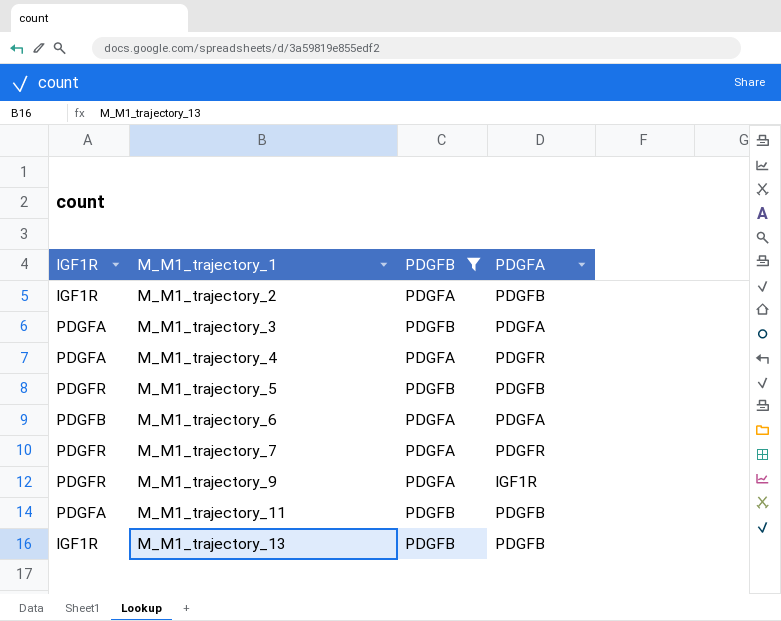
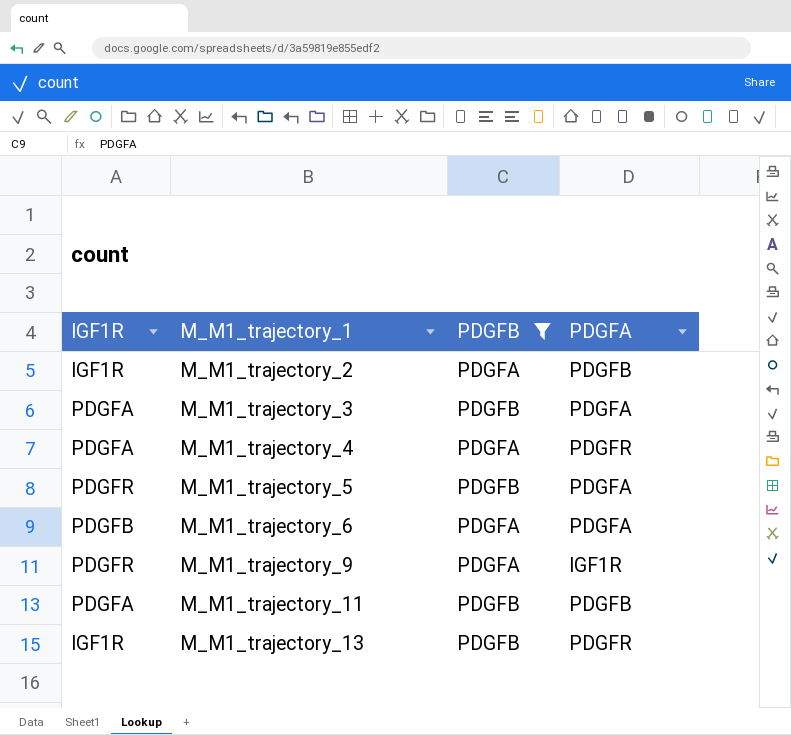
row M_M1_trajectory_7: PDGFR | PDGFA | PDGFR -> none
M_M1_trajectory_5 | PDGFA: PDGFB -> PDGFA
M_M1_trajectory_13 | PDGFA: PDGFB -> PDGFR

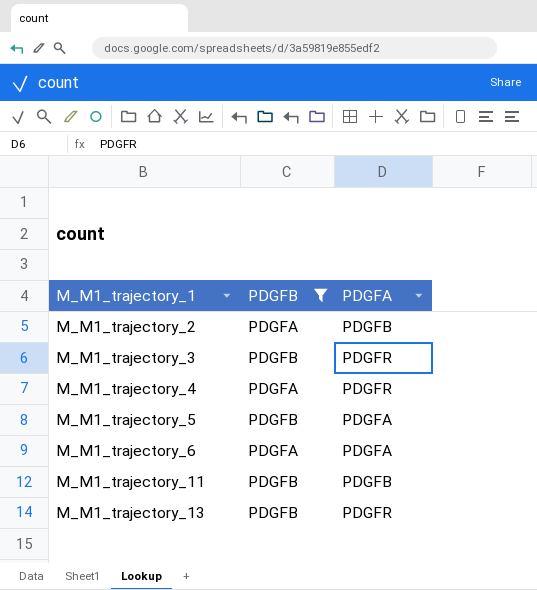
column IGF1R | position: 1 -> none
row M_M1_trajectory_9: PDGFR | PDGFA | IGF1R -> none
M_M1_trajectory_3 | PDGFA: PDGFA -> PDGFR

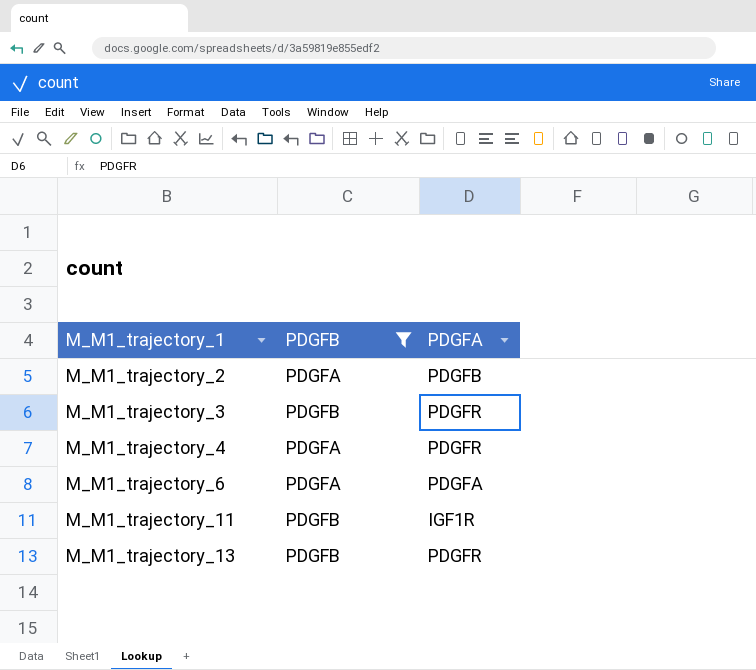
row M_M1_trajectory_5: PDGFB | PDGFA -> none
M_M1_trajectory_11 | PDGFA: PDGFB -> IGF1R

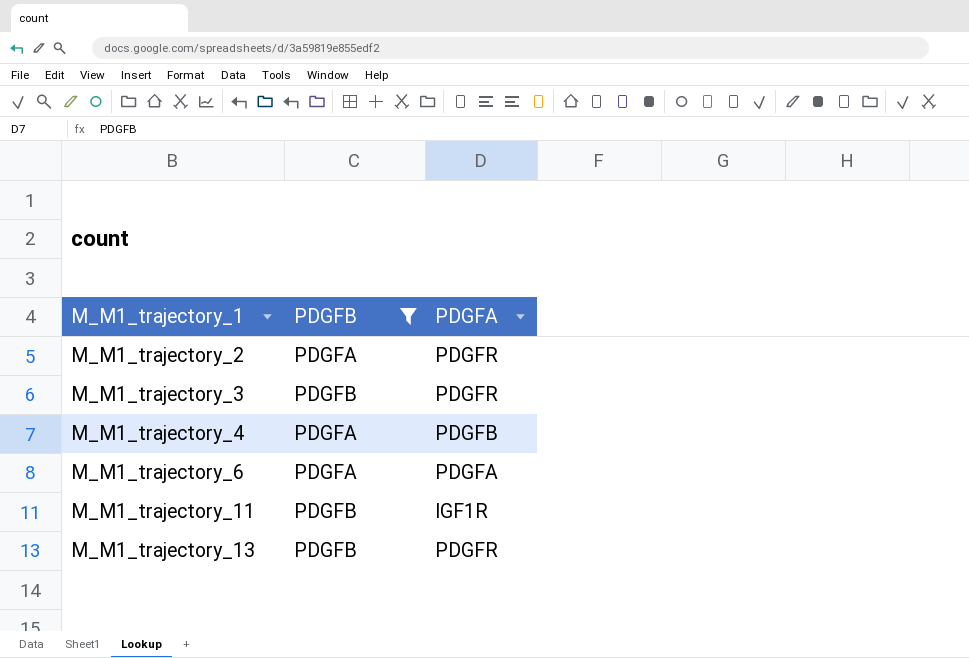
M_M1_trajectory_2 | PDGFA: PDGFB -> PDGFR
M_M1_trajectory_4 | PDGFA: PDGFR -> PDGFB

